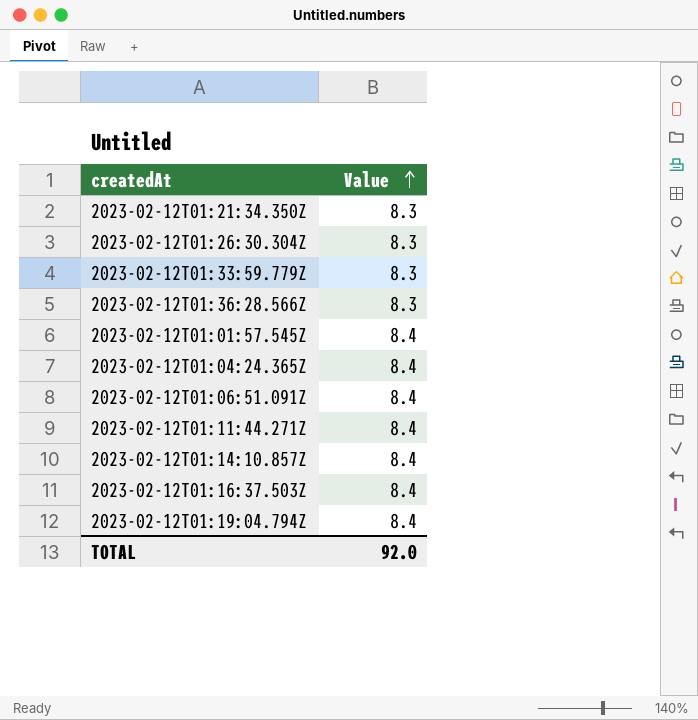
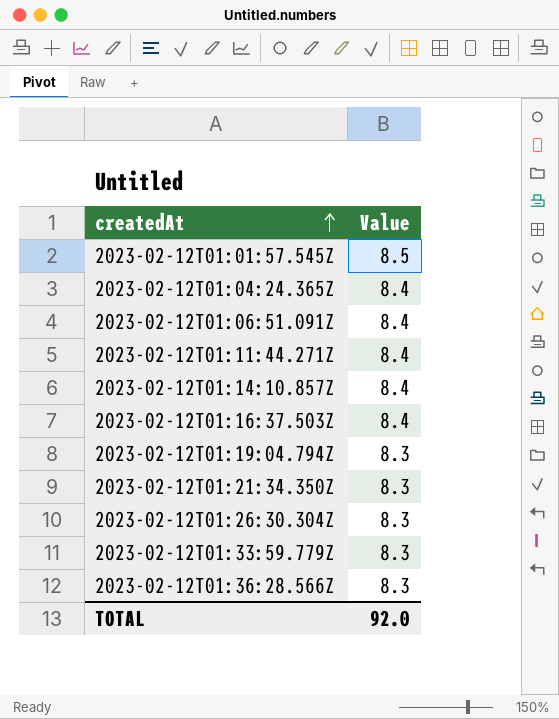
row order: Value ascending -> createdAt ascending
2023-02-12T01:01:57.545Z | Value: 8.4 -> 8.5
2023-02-12T01:19:04.794Z | Value: 8.4 -> 8.3

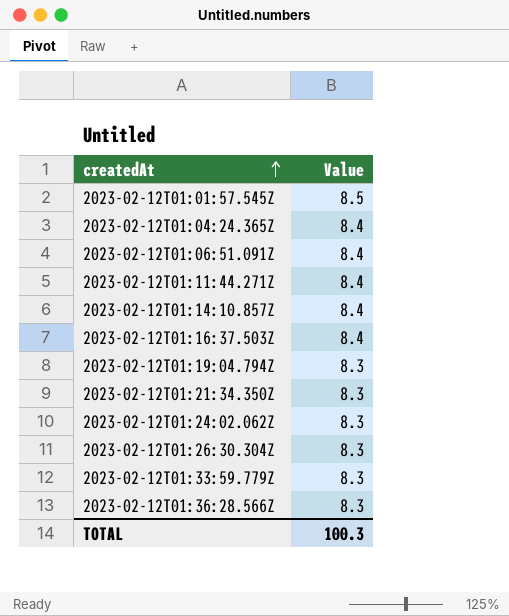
row 2023-02-12T01:24:02.062Z: none -> 8.3
TOTAL | Value: 92.0 -> 100.3

